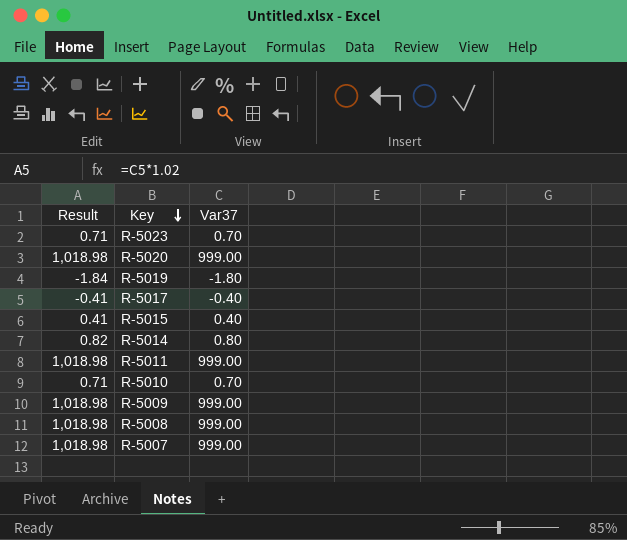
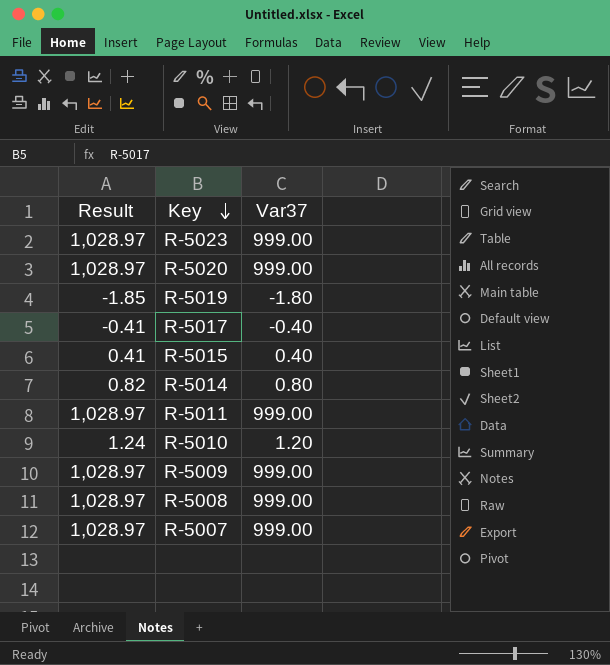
column Result | formula: [Var37] * 1.02 -> [Var37] * 1.03
R-5023 | Var37: 0.70 -> 999.00
R-5010 | Var37: 0.70 -> 1.20

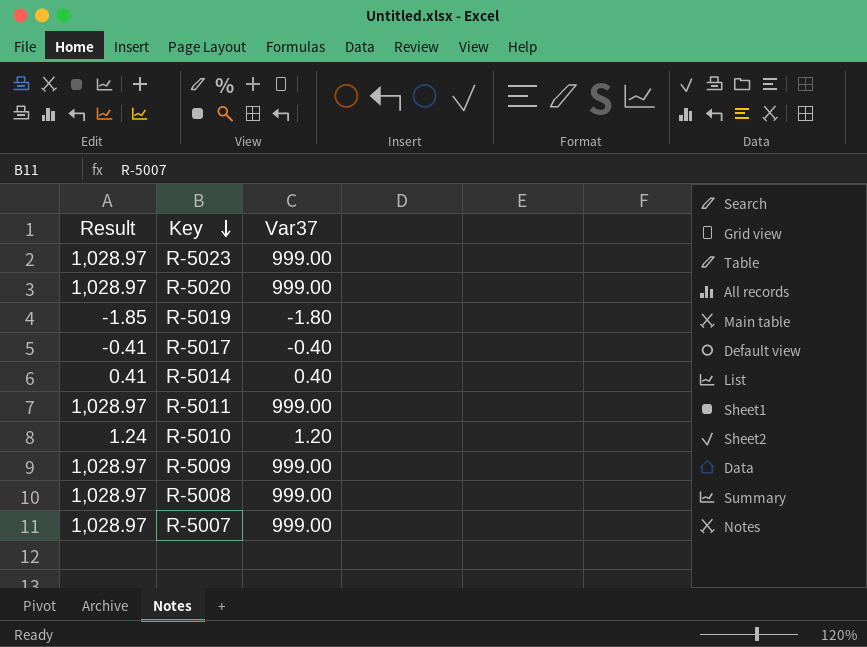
row R-5015: 0.41 | 0.40 -> none
R-5014 | Result: 0.82 -> 0.41
R-5014 | Var37: 0.80 -> 0.40

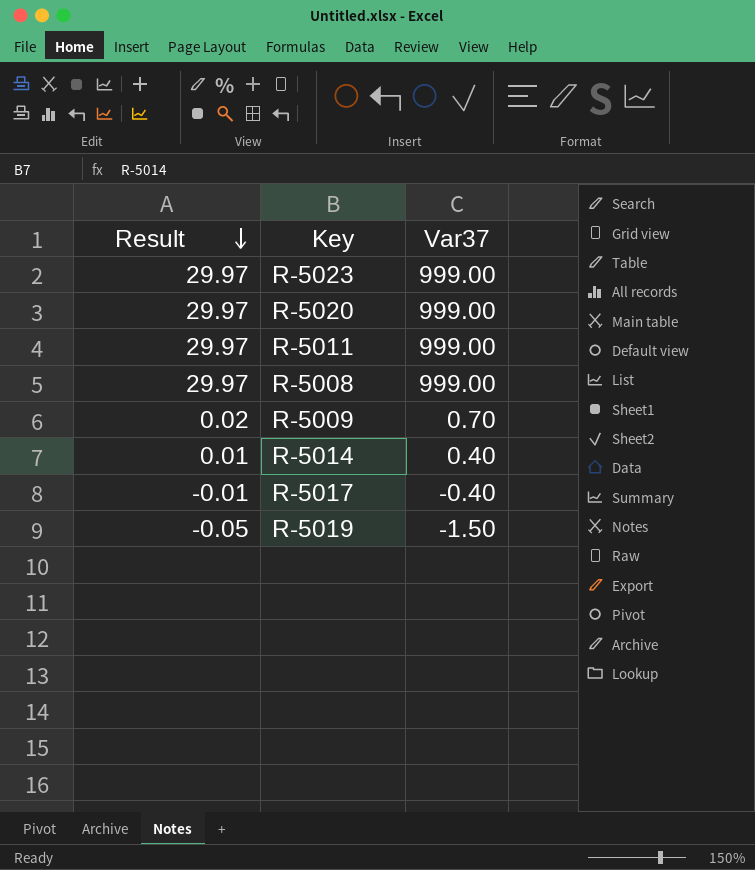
row order: Key descending -> Result descending
column Result | formula: [Var37] * 1.03 -> [Var37] * 0.03
row R-5010: 1.24 | 1.20 -> none
row R-5007: 1,028.97 | 999.00 -> none
R-5009 | Var37: 999.00 -> 0.70
R-5019 | Var37: -1.80 -> -1.50

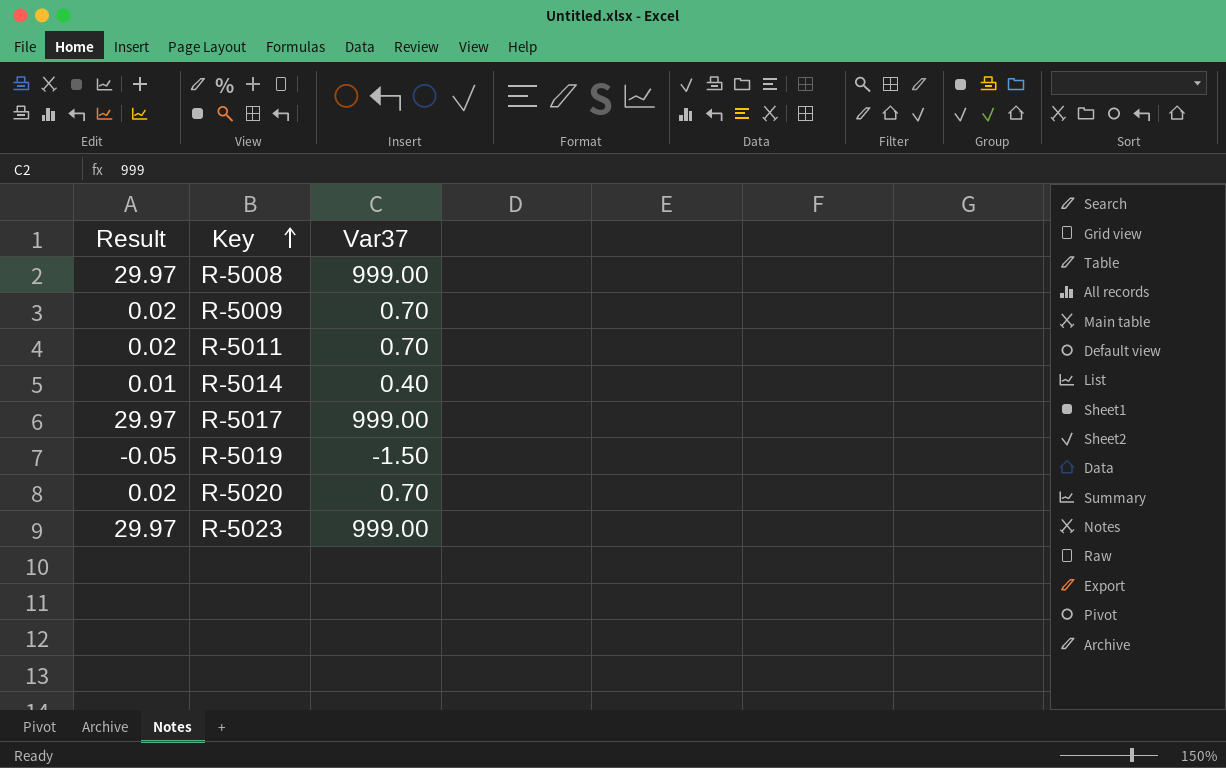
row order: Result descending -> Key ascending
R-5011 | Result: 29.97 -> 0.02
R-5011 | Var37: 999.00 -> 0.70
R-5017 | Result: -0.01 -> 29.97
R-5017 | Var37: -0.40 -> 999.00
R-5020 | Result: 29.97 -> 0.02
R-5020 | Var37: 999.00 -> 0.70

